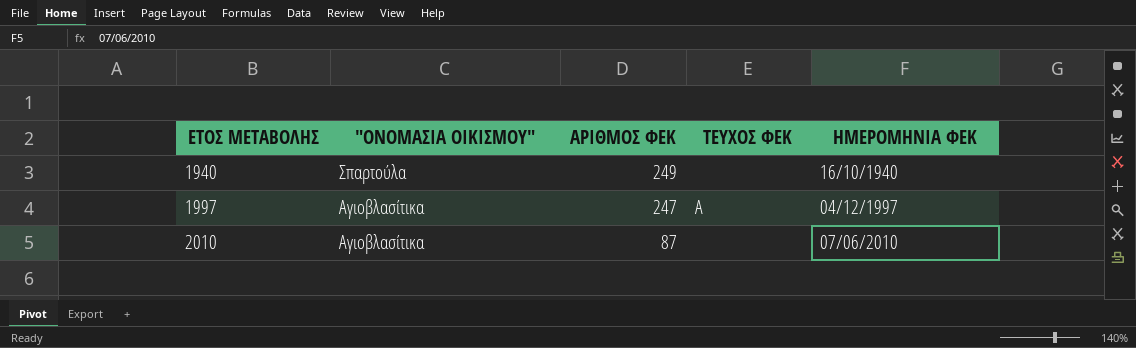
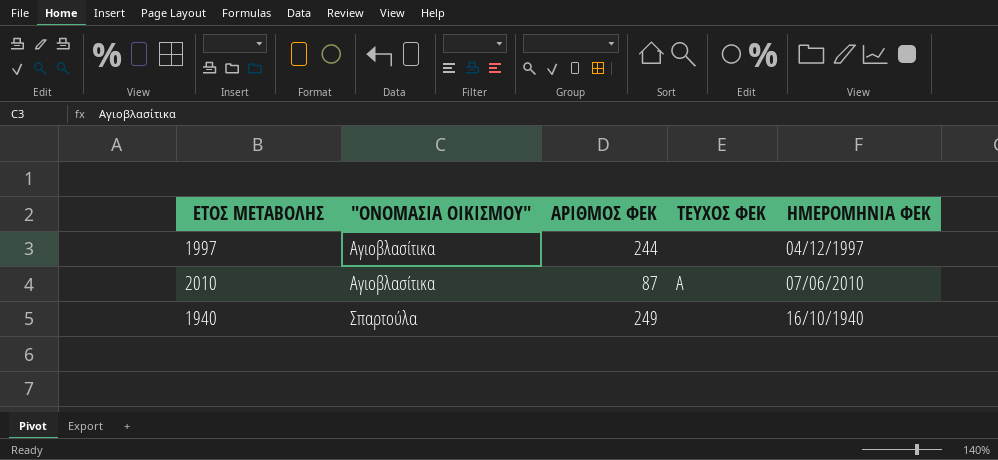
row order: ΕΤΟΣ ΜΕΤΑΒΟΛΗΣ ascending -> "ΟΝΟΜΑΣΙΑ ΟΙΚΙΣΜΟΥ" ascending
1997 | ΑΡΙΘΜΟΣ ΦΕΚ: 247 -> 244
1997 | ΤΕΥΧΟΣ ΦΕΚ: Α -> none
2010 | ΤΕΥΧΟΣ ΦΕΚ: none -> Α

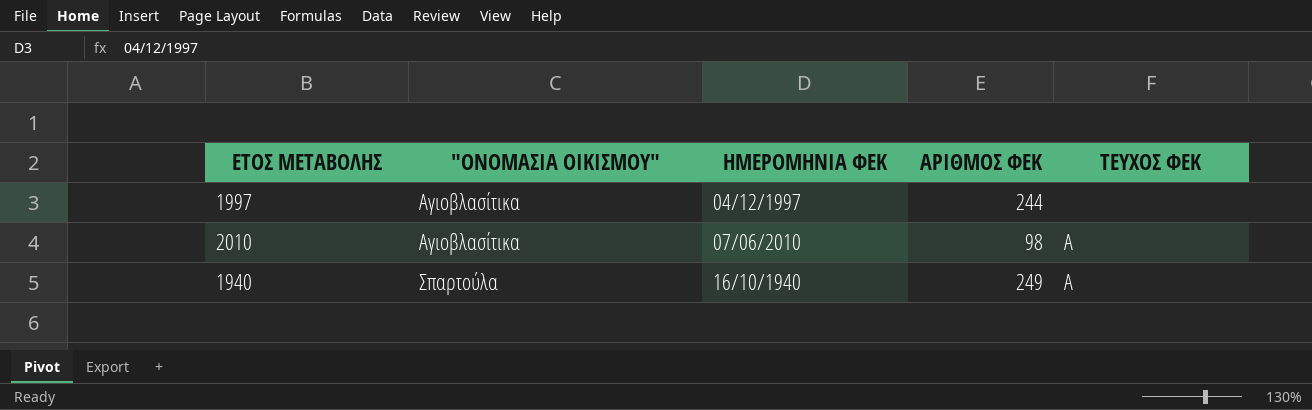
column ΗΜΕΡΟΜΗΝΙΑ ΦΕΚ | position: 5 -> 3
2010 | ΑΡΙΘΜΟΣ ΦΕΚ: 87 -> 98
1940 | ΤΕΥΧΟΣ ΦΕΚ: none -> Α

